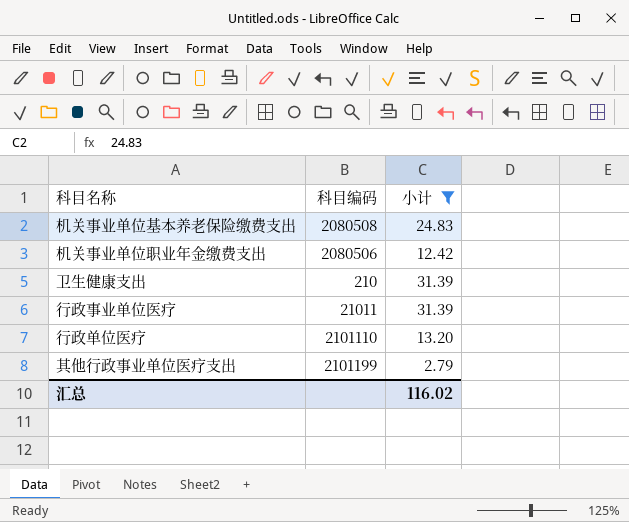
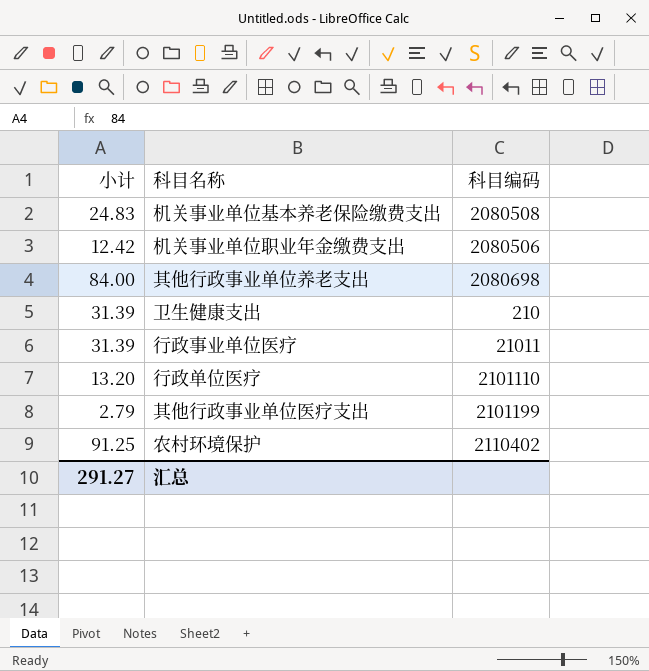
filter: 小计 <= 31.39 -> none
column 小计 | position: 3 -> 1
汇总 | 小计: 116.02 -> 291.27

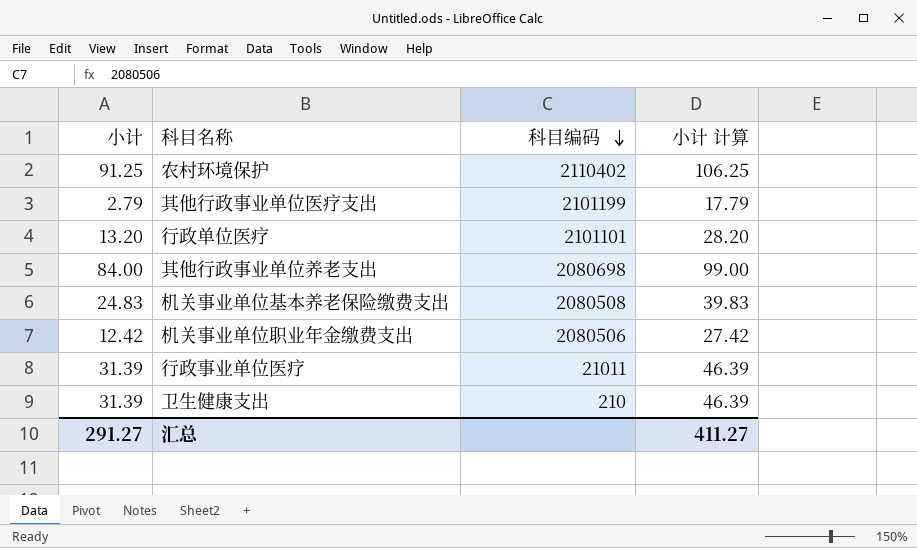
row order: none -> 科目编码 descending
column 小计 计算 | formula: none -> [小计] + 15
行政单位医疗 | 科目编码: 2101110 -> 2101101

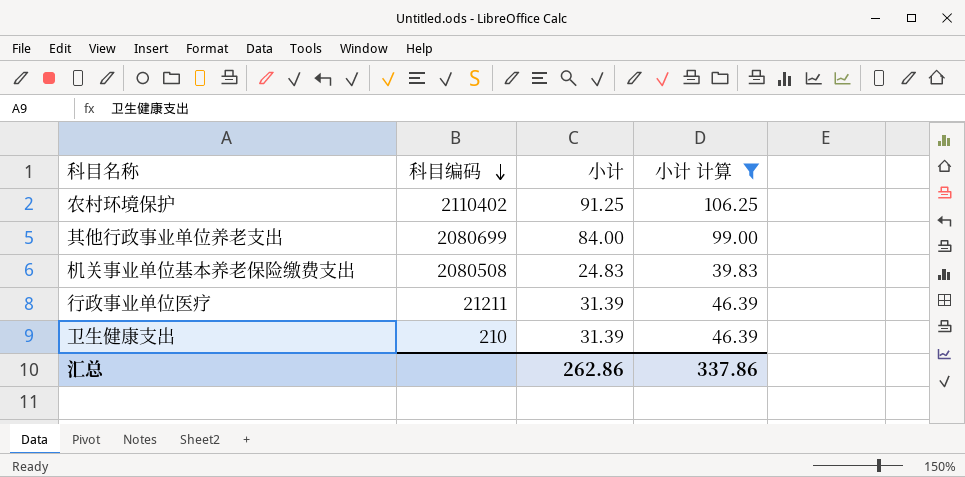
filter: none -> 小计 计算 >= 39.83
column 小计 | position: 1 -> 3
其他行政事业单位养老支出 | 科目编码: 2080698 -> 2080699
行政事业单位医疗 | 科目编码: 21011 -> 21211
汇总 | 小计: 291.27 -> 262.86
汇总 | 小计 计算: 411.27 -> 337.86

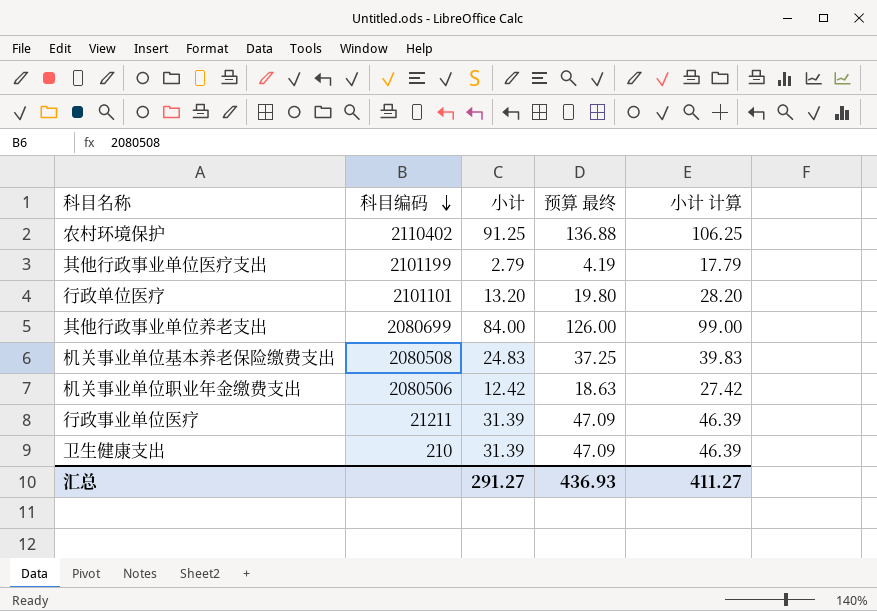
filter: 小计 计算 >= 39.83 -> none
column 预算 最终 | formula: none -> [小计] * 1.5
汇总 | 小计: 262.86 -> 291.27
汇总 | 小计 计算: 337.86 -> 411.27

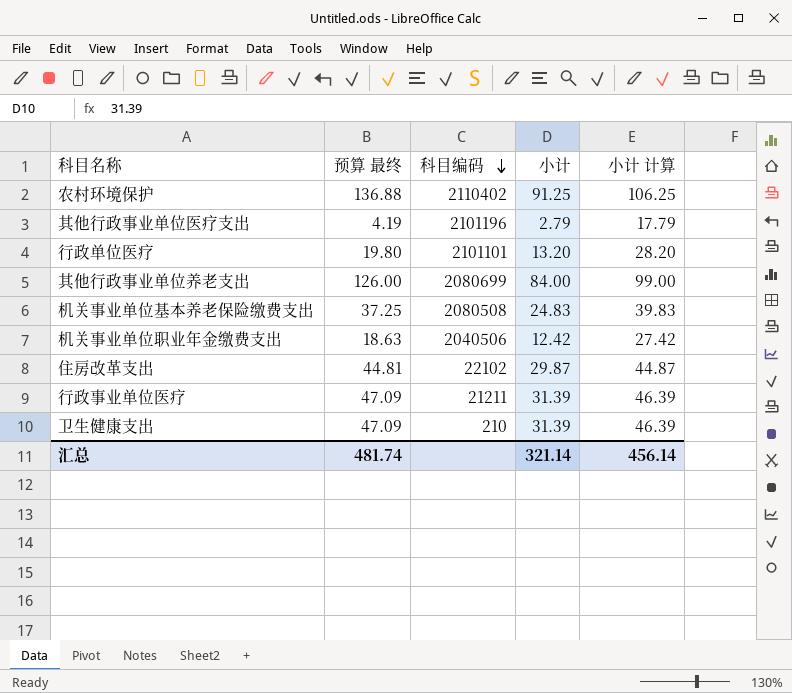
column 预算 最终 | position: 4 -> 2
其他行政事业单位医疗支出 | 科目编码: 2101199 -> 2101196
机关事业单位职业年金缴费支出 | 科目编码: 2080506 -> 2040506
row 住房改革支出: none -> 44.81 | 22102 | 29.87 | 44.87
汇总 | 预算 最终: 436.93 -> 481.74
汇总 | 小计: 291.27 -> 321.14
汇总 | 小计 计算: 411.27 -> 456.14

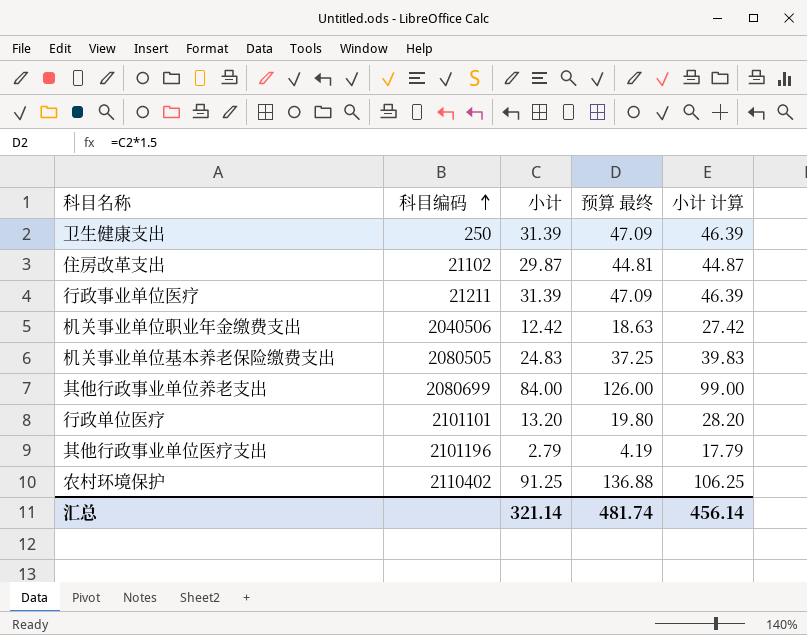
row order: 科目编码 descending -> 科目编码 ascending
column 预算 最终 | position: 2 -> 4
卫生健康支出 | 科目编码: 210 -> 250
住房改革支出 | 科目编码: 22102 -> 21102
机关事业单位基本养老保险缴费支出 | 科目编码: 2080508 -> 2080505

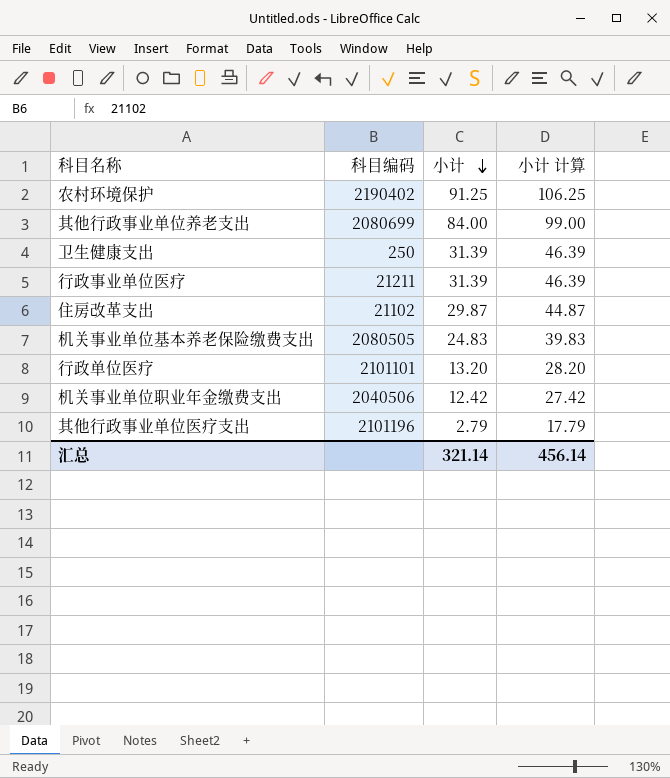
row order: 科目编码 ascending -> 小计 descending
column 预算 最终 | formula: [小计] * 1.5 -> none
农村环境保护 | 科目编码: 2110402 -> 2190402

